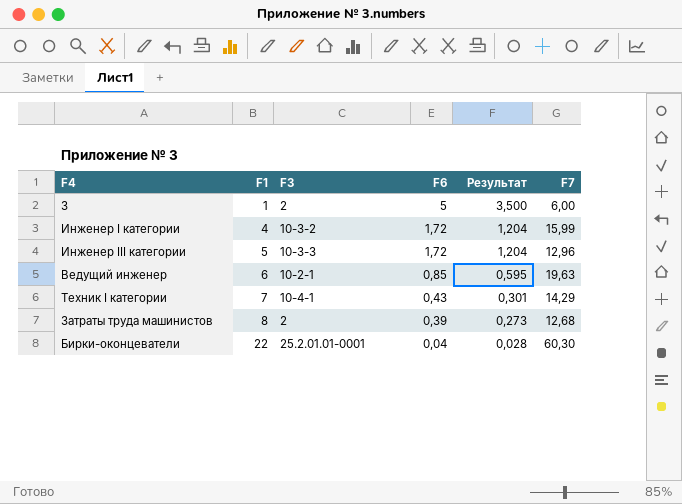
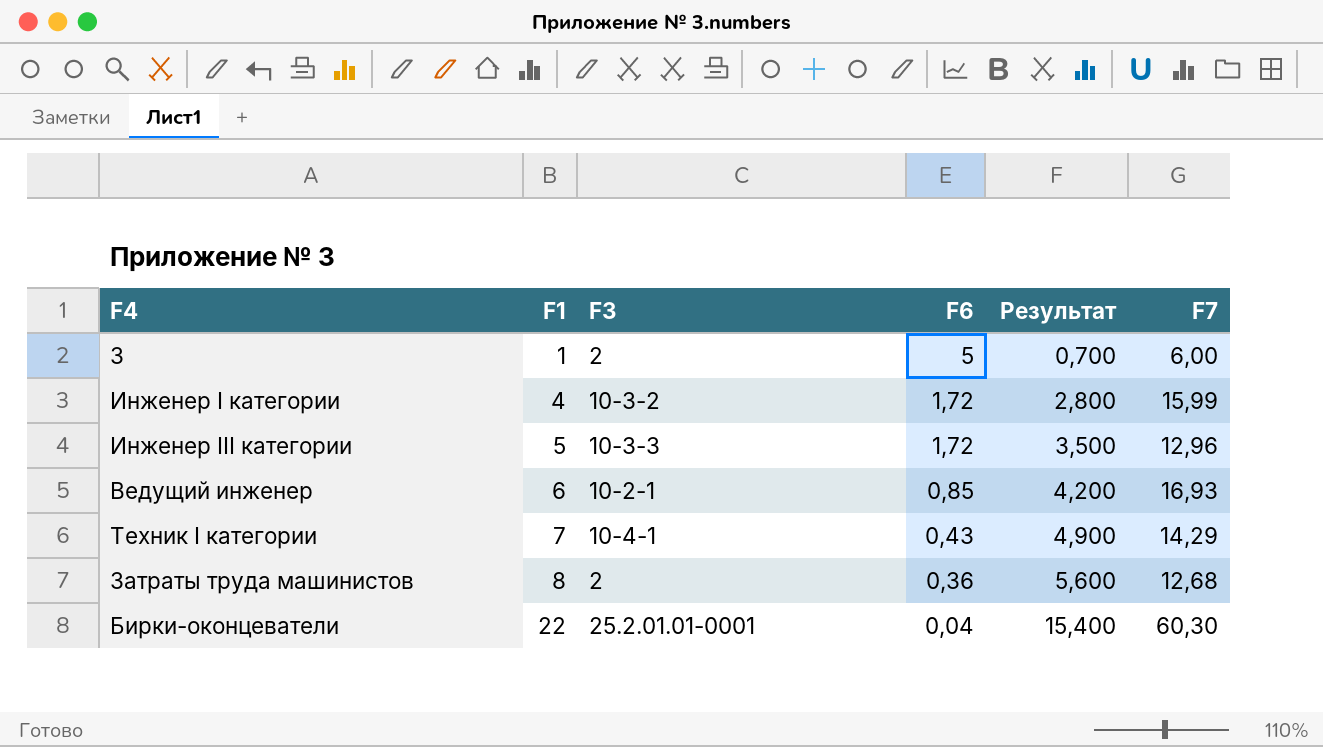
column Результат | formula: [F6] * 0,7 -> [F1] * 0,7
Ведущий инженер | F7: 19,63 -> 16,93
Затраты труда машинистов | F6: 0,39 -> 0,36

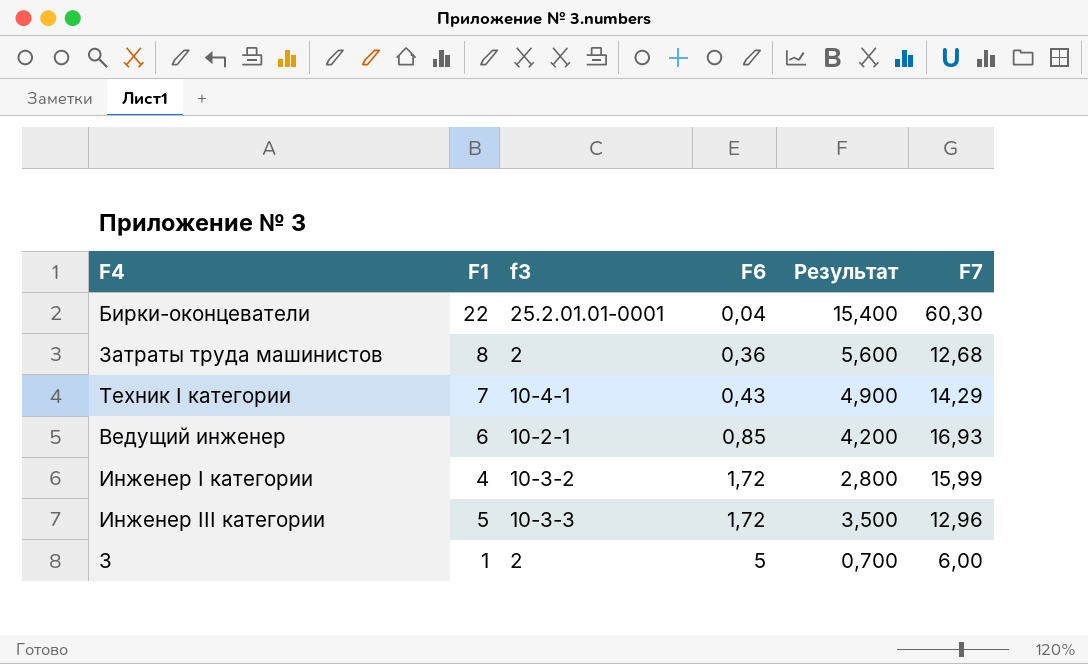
row order: F1 ascending -> F6 ascending
column name: F3 -> f3

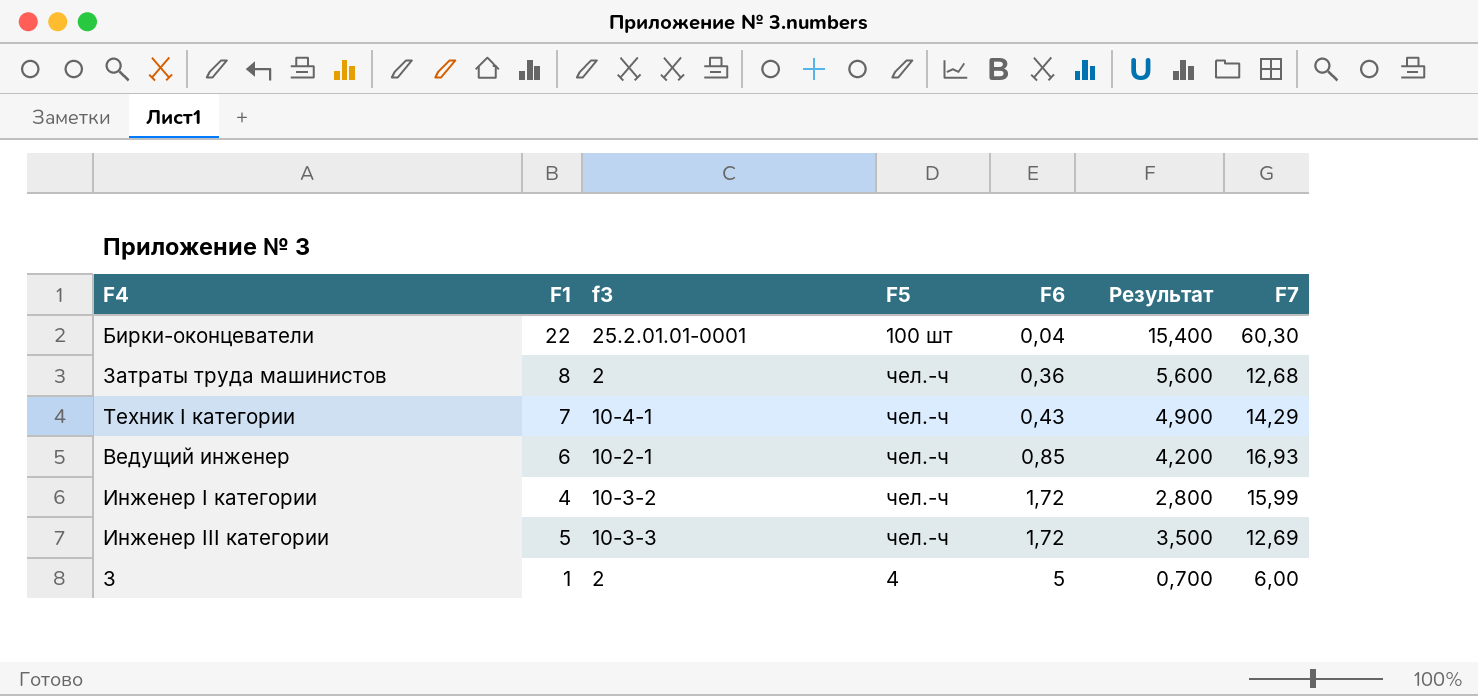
column F5 | position: none -> 4
Инженер III категории | F7: 12,96 -> 12,69

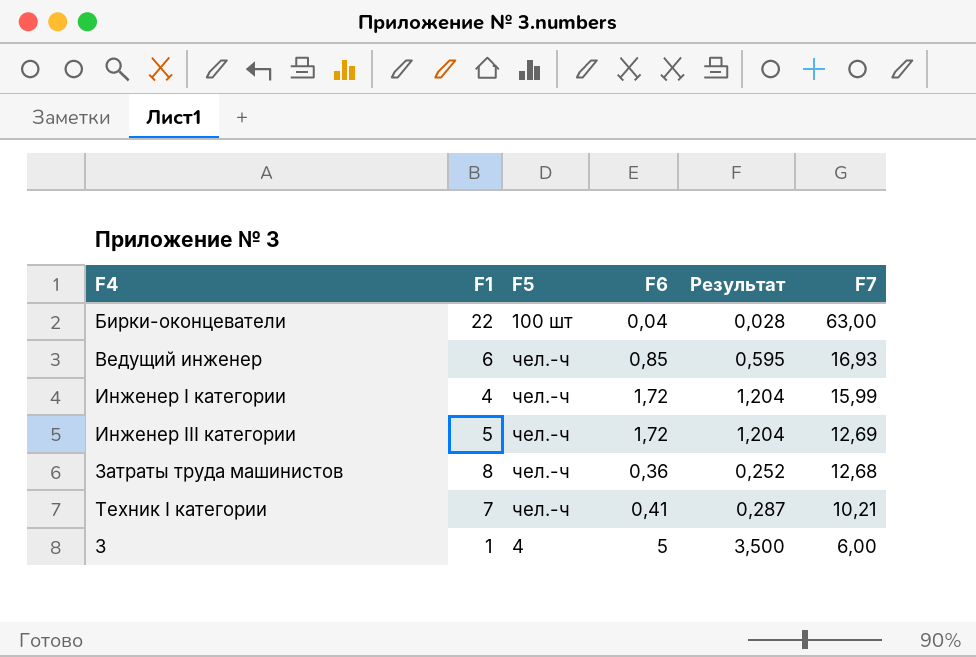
row order: F6 ascending -> F7 descending
column f3 | position: 3 -> none
column Результат | formula: [F1] * 0,7 -> [F6] * 0,7
Бирки-оконцеватели | F7: 60,30 -> 63,00
Техник I категории | F6: 0,43 -> 0,41
Техник I категории | F7: 14,29 -> 10,21

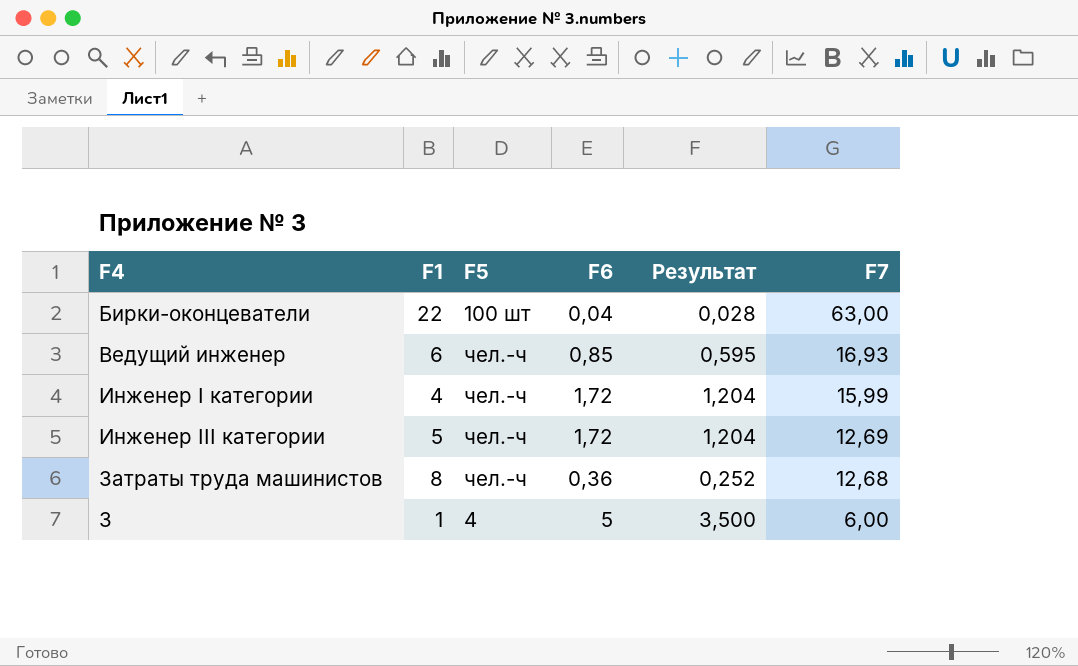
row Техник I категории: 7 | чел.-ч | 0,41 | 0,287 | 10,21 -> none

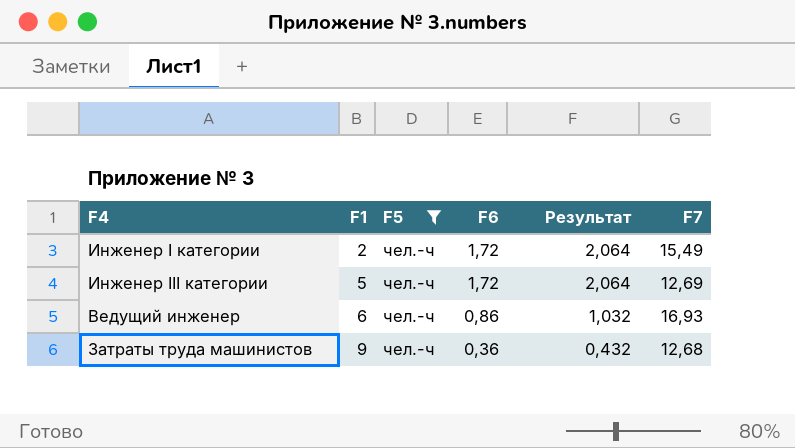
filter: none -> F5 = чел.-ч
row order: F7 descending -> F1 ascending
column Результат | formula: [F6] * 0,7 -> [F6] * 1,2
Инженер I категории | F1: 4 -> 2
Инженер I категории | F7: 15,99 -> 15,49
Ведущий инженер | F6: 0,85 -> 0,86
Затраты труда машинистов | F1: 8 -> 9

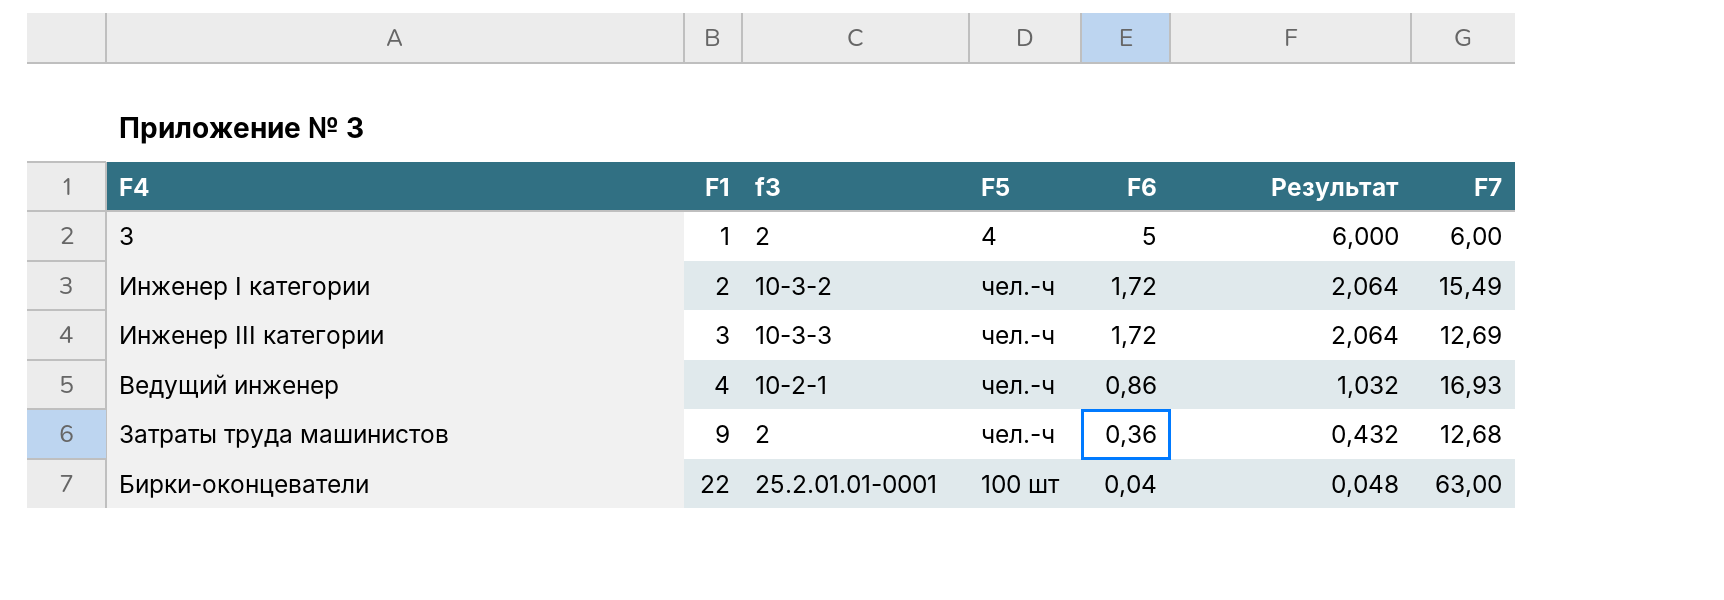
filter: F5 = чел.-ч -> none
column f3 | position: none -> 3
Инженер III категории | F1: 5 -> 3
Ведущий инженер | F1: 6 -> 4

